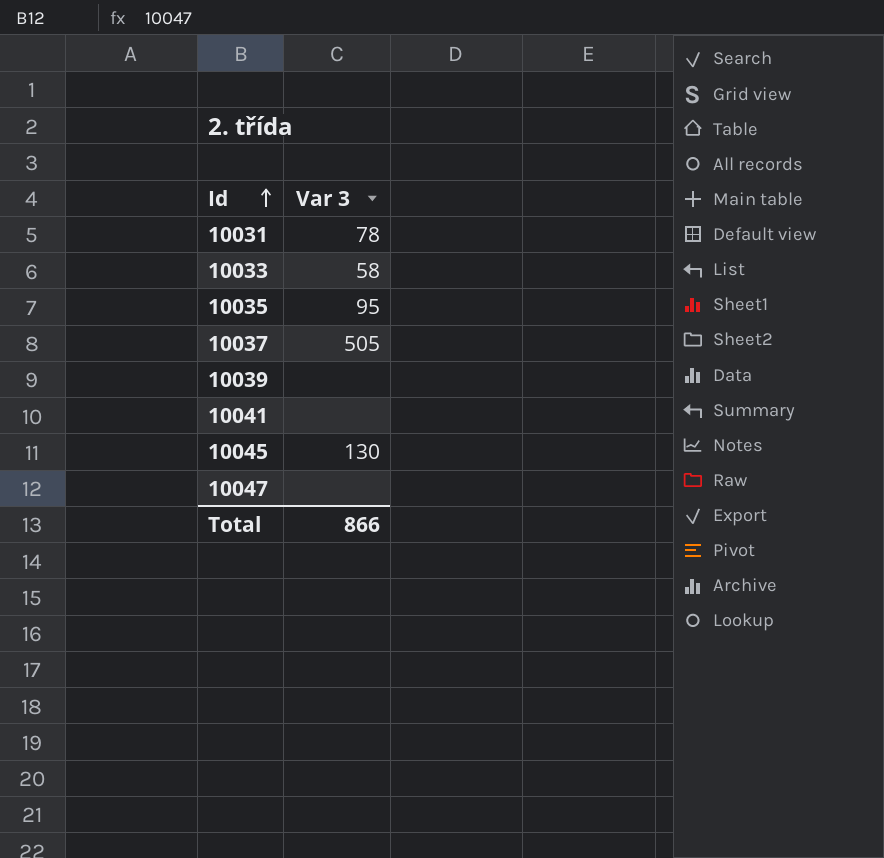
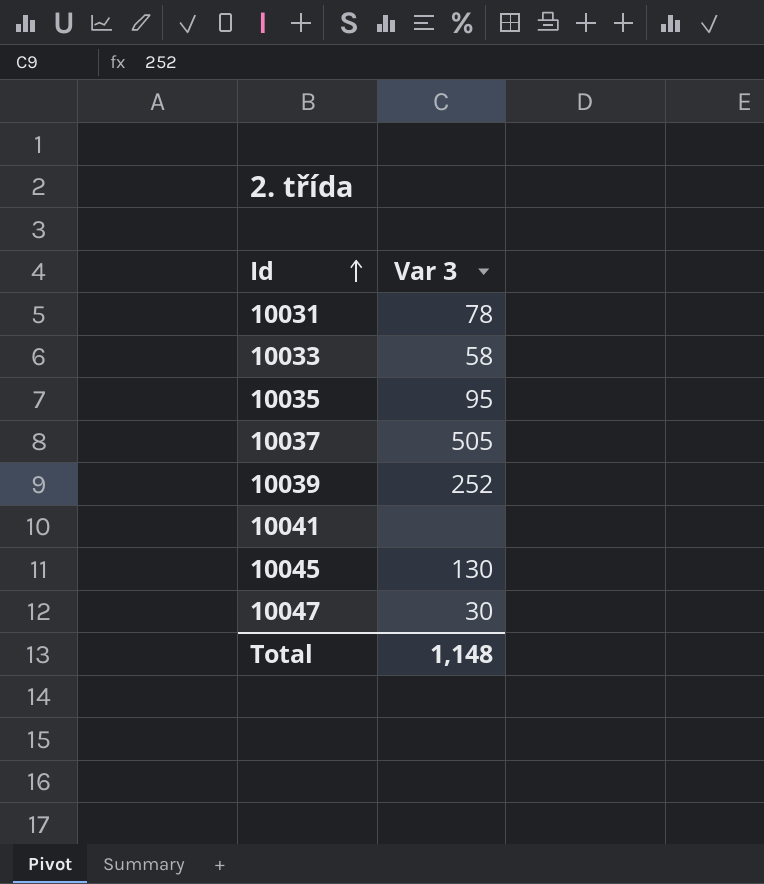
10039 | Var 3: none -> 252
10047 | Var 3: none -> 30
Total | Var 3: 866 -> 1,148

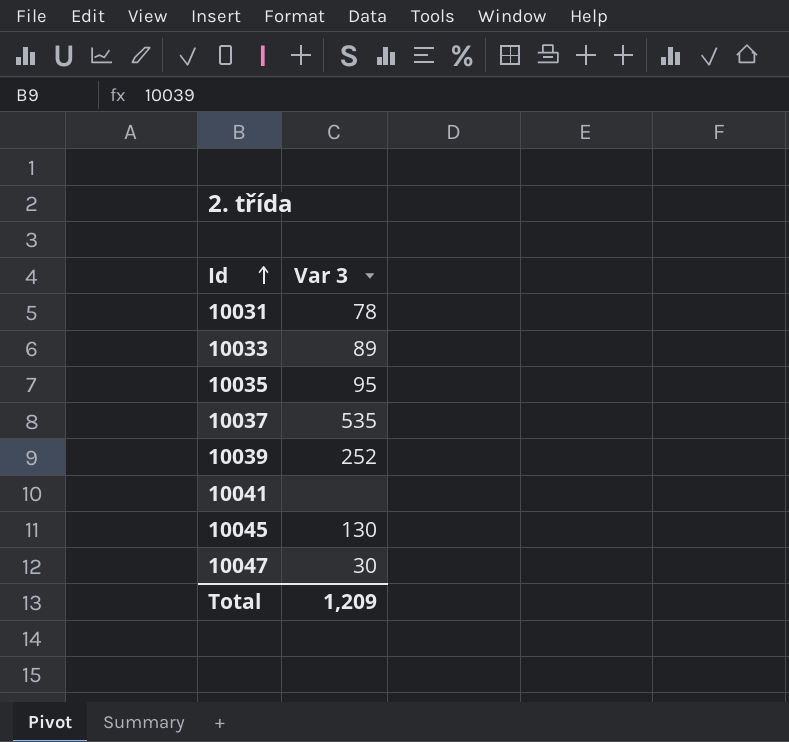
10033 | Var 3: 58 -> 89
10037 | Var 3: 505 -> 535
Total | Var 3: 1,148 -> 1,209

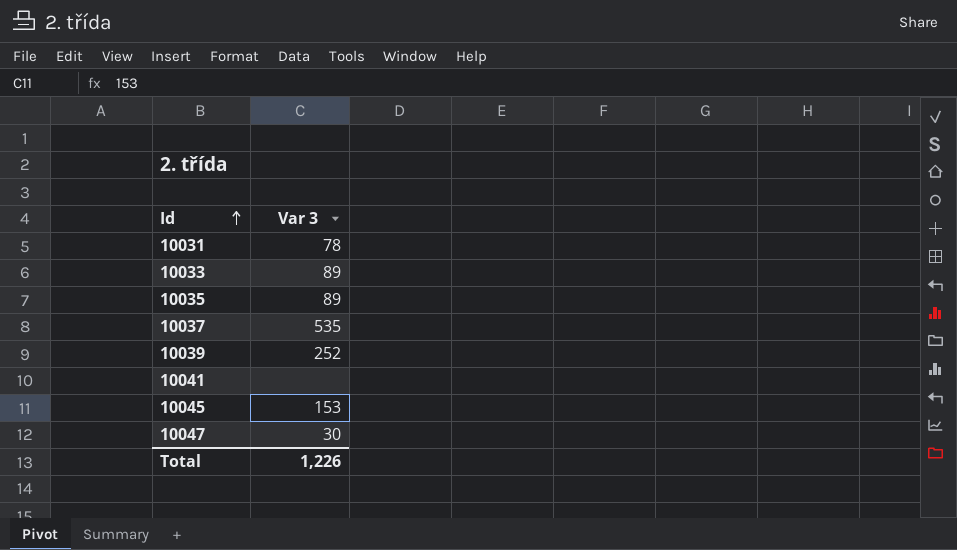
10035 | Var 3: 95 -> 89
10045 | Var 3: 130 -> 153
Total | Var 3: 1,209 -> 1,226

